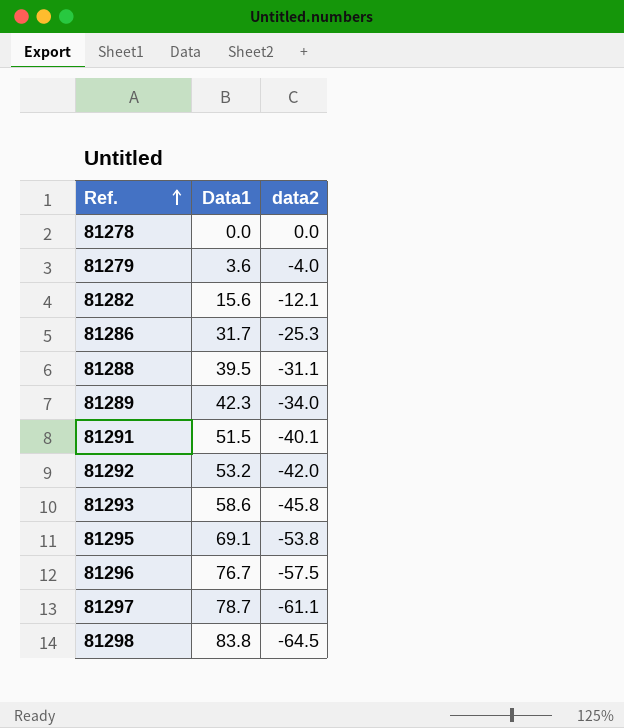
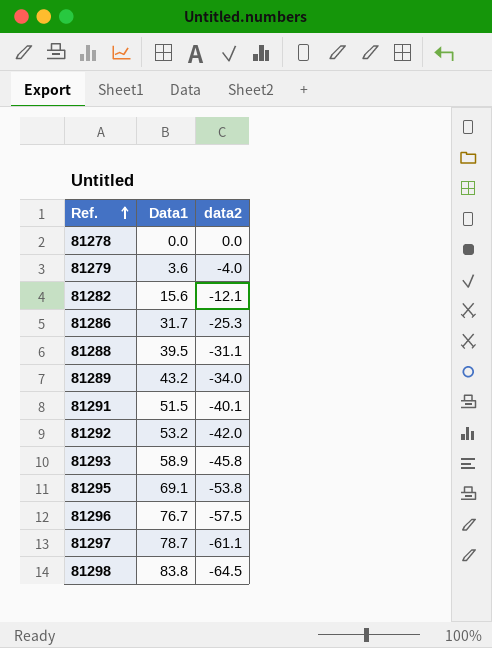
81289 | Data1: 42.3 -> 43.2
81293 | Data1: 58.6 -> 58.9

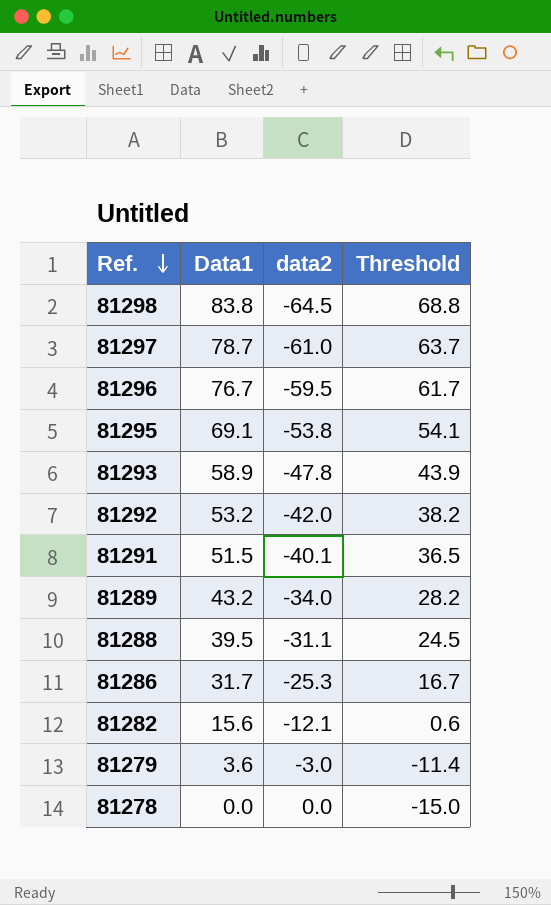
row order: Ref. ascending -> Ref. descending
column Threshold | formula: none -> [Data1] - 15
81297 | data2: -61.1 -> -61.0
81296 | data2: -57.5 -> -59.5
81293 | data2: -45.8 -> -47.8
81279 | data2: -4.0 -> -3.0

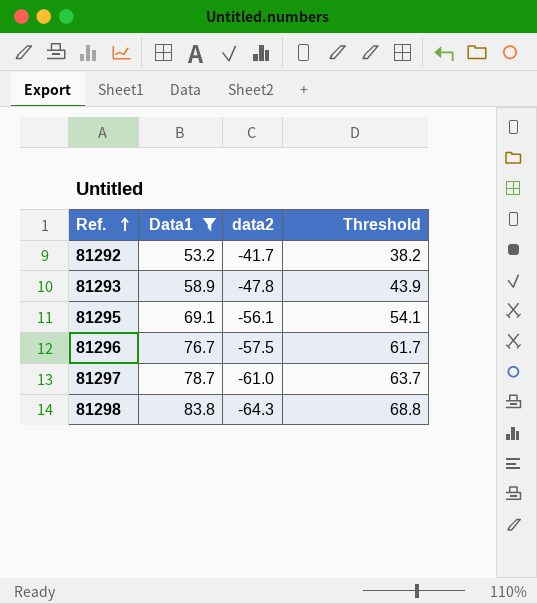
filter: none -> Data1 >= 53.2
row order: Ref. descending -> Ref. ascending
81292 | data2: -42.0 -> -41.7
81295 | data2: -53.8 -> -56.1
81296 | data2: -59.5 -> -57.5
81298 | data2: -64.5 -> -64.3

